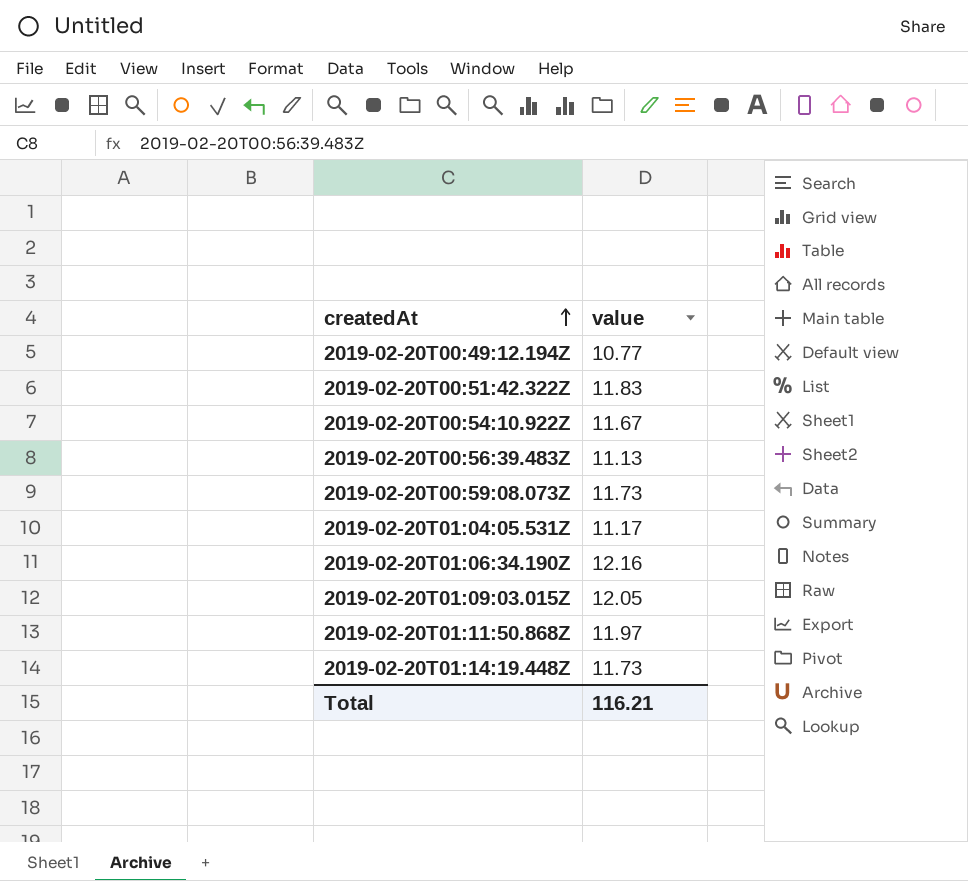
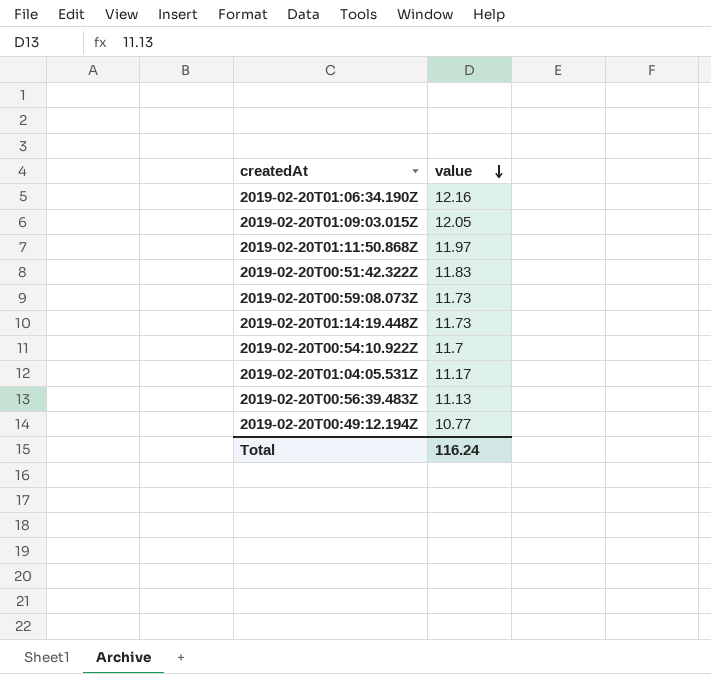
row order: createdAt ascending -> value descending
2019-02-20T00:54:10.922Z | value: 11.67 -> 11.7
Total | value: 116.21 -> 116.24

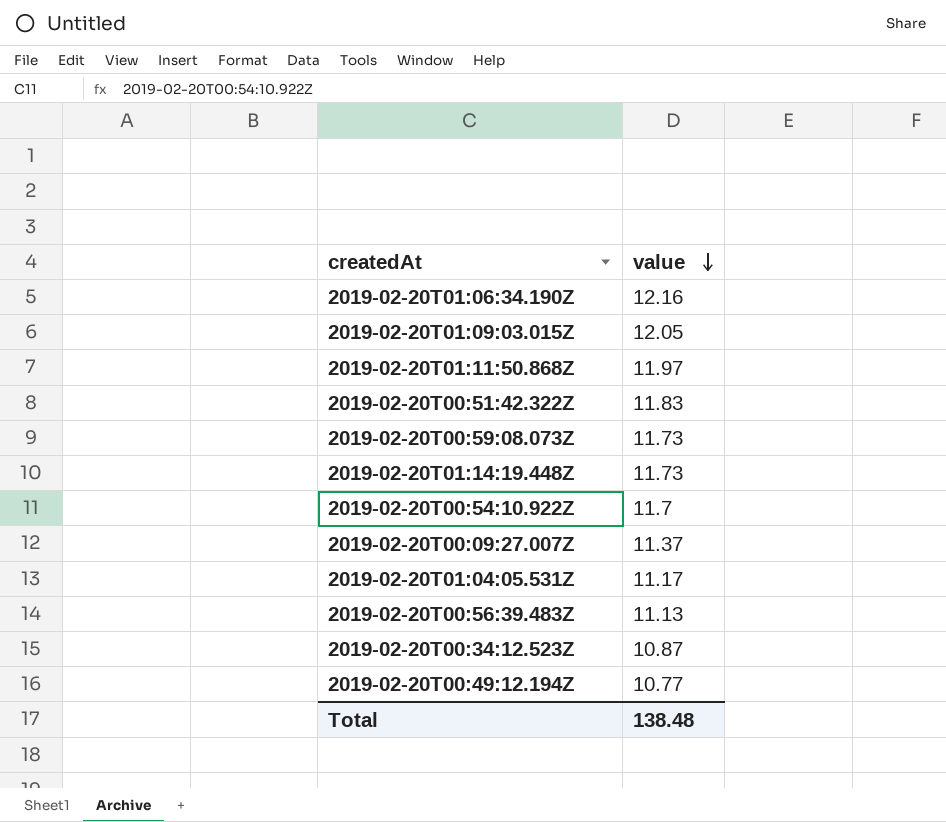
row 2019-02-20T00:09:27.007Z: none -> 11.37
row 2019-02-20T00:34:12.523Z: none -> 10.87
Total | value: 116.24 -> 138.48

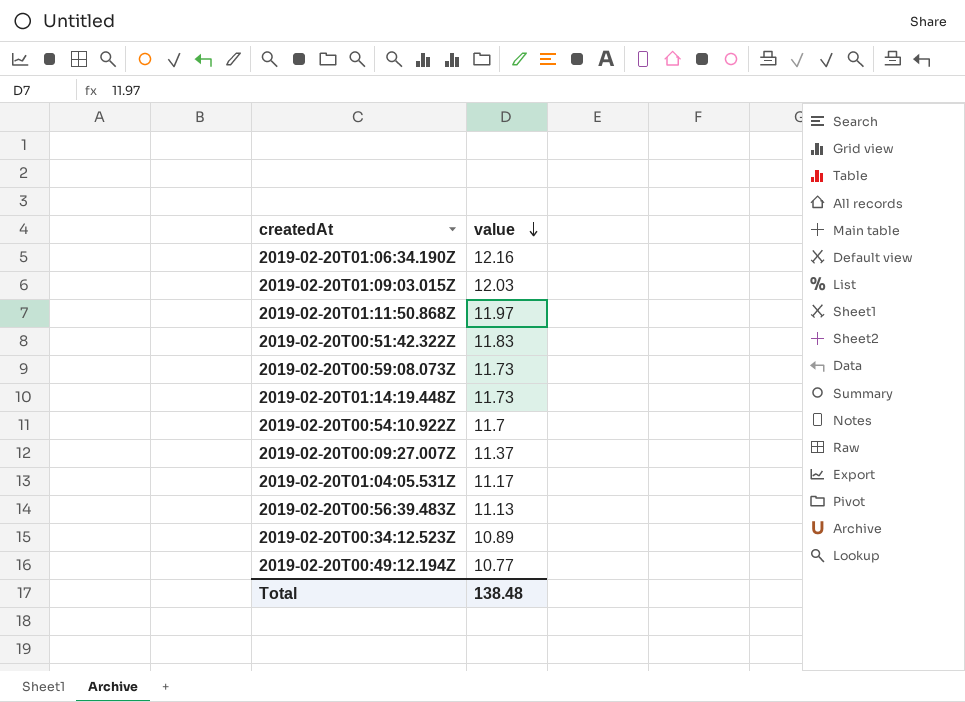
2019-02-20T01:09:03.015Z | value: 12.05 -> 12.03
2019-02-20T00:34:12.523Z | value: 10.87 -> 10.89

